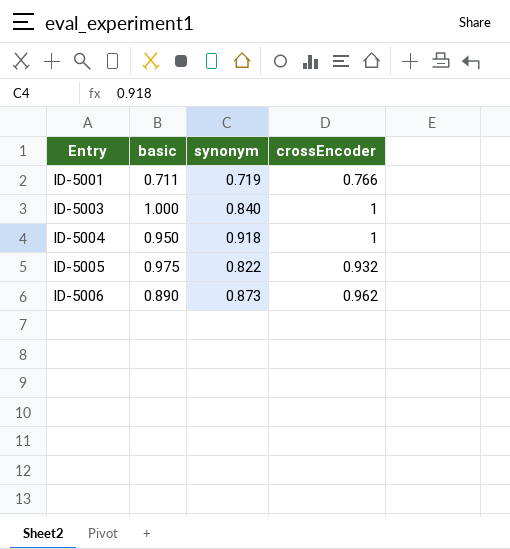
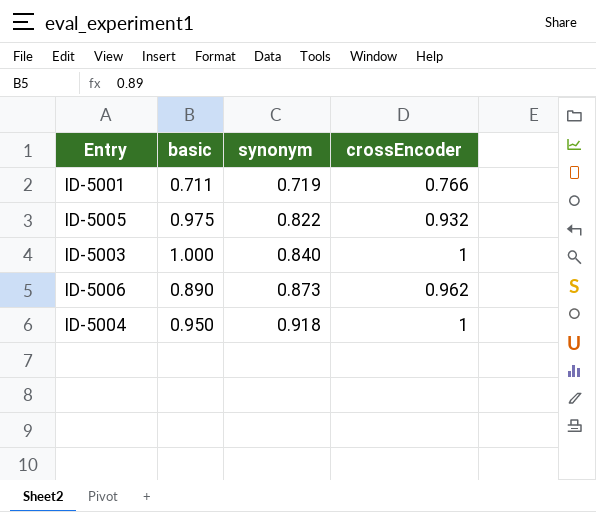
row order: Entry ascending -> synonym ascending

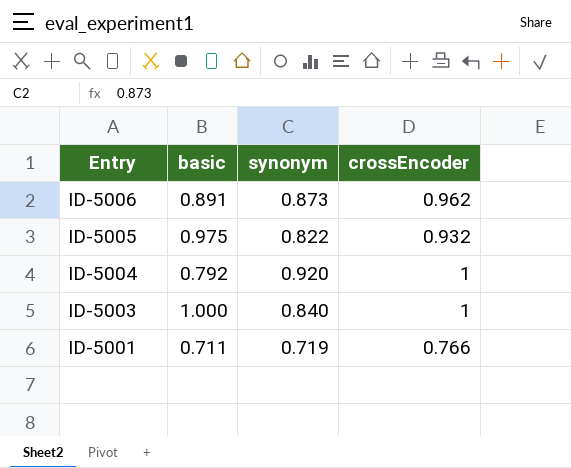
row order: synonym ascending -> Entry descending
ID-5006 | basic: 0.890 -> 0.891
ID-5004 | basic: 0.950 -> 0.792
ID-5004 | synonym: 0.918 -> 0.920

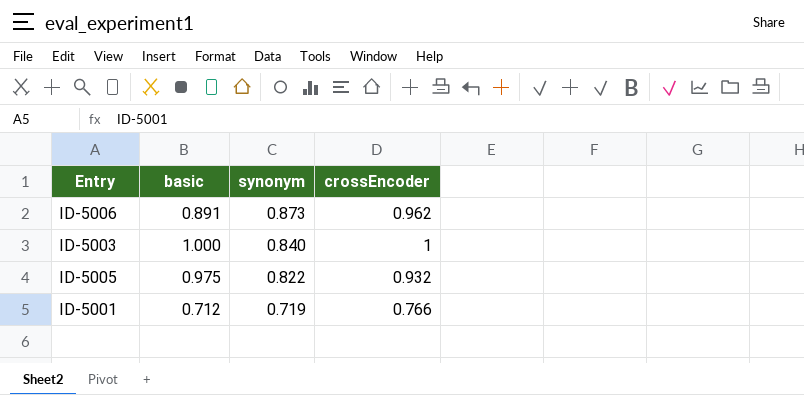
row order: Entry descending -> synonym descending
row ID-5004: 0.792 | 0.920 | 1 -> none
ID-5001 | basic: 0.711 -> 0.712

